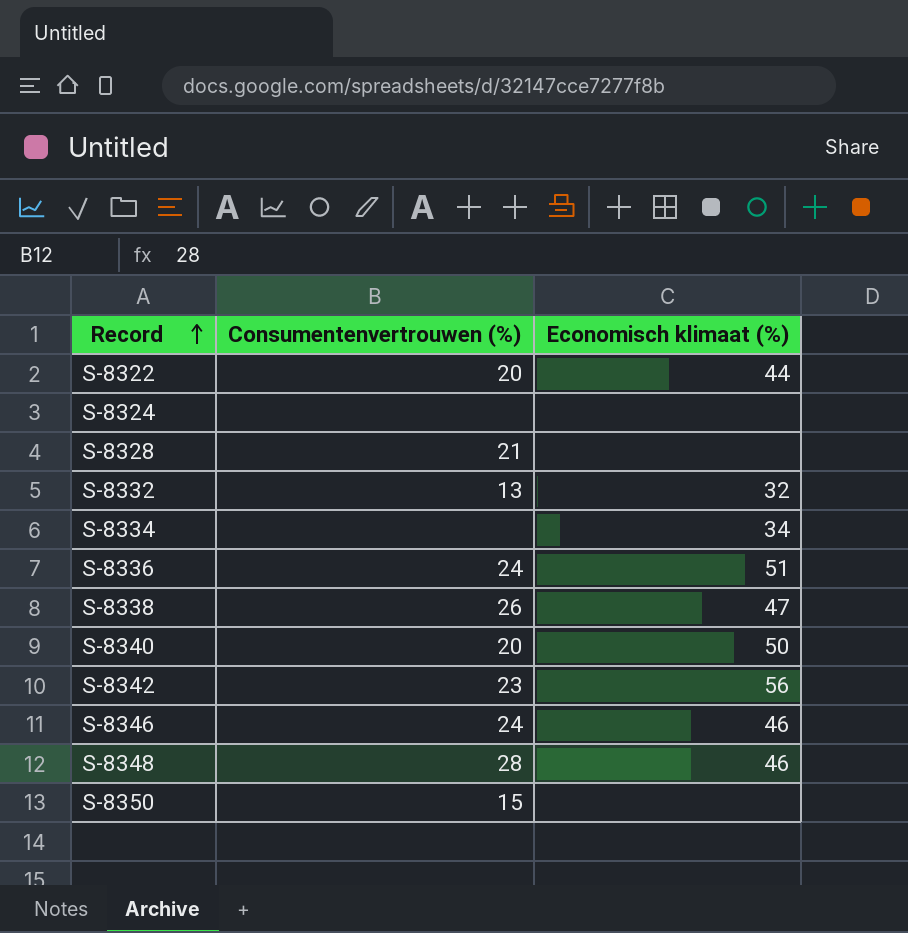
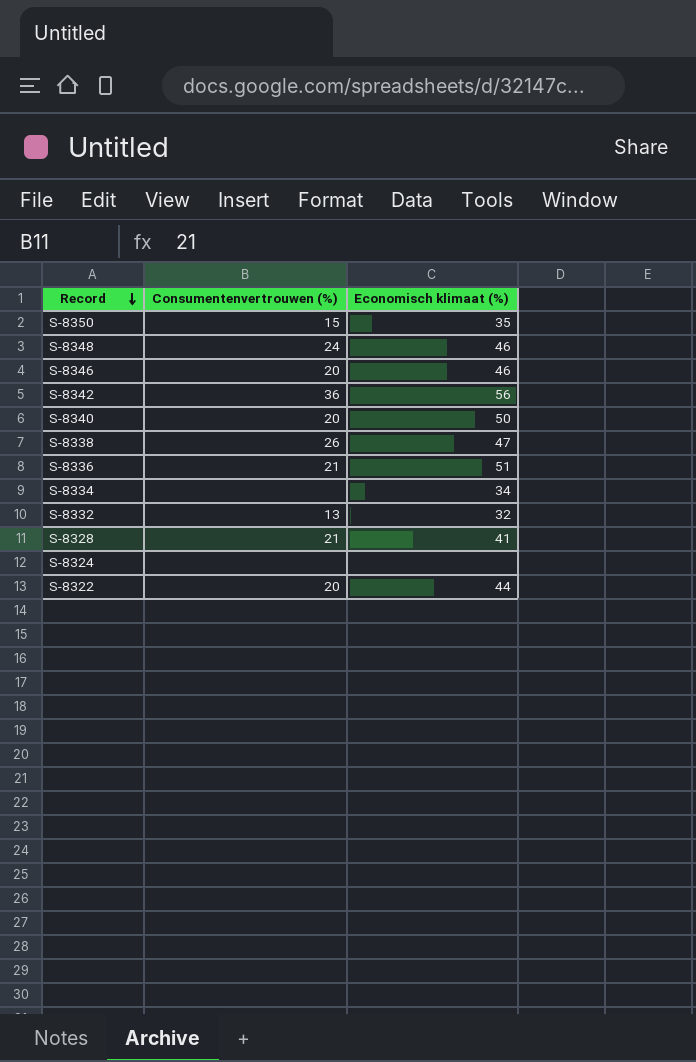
row order: Record ascending -> Record descending
S-8350 | Economisch klimaat (%): none -> 35
S-8348 | Consumentenvertrouwen (%): 28 -> 24
S-8346 | Consumentenvertrouwen (%): 24 -> 20
S-8342 | Consumentenvertrouwen (%): 23 -> 36
S-8336 | Consumentenvertrouwen (%): 24 -> 21
S-8328 | Economisch klimaat (%): none -> 41

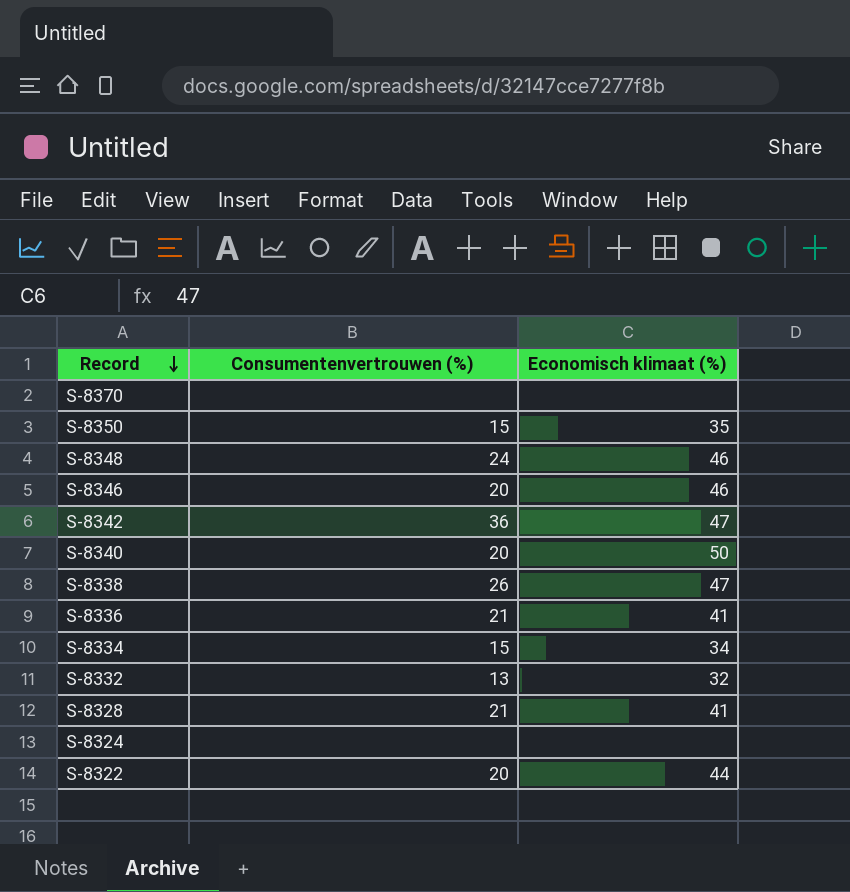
row S-8370: none -> none | none
S-8342 | Economisch klimaat (%): 56 -> 47
S-8336 | Economisch klimaat (%): 51 -> 41
S-8334 | Consumentenvertrouwen (%): none -> 15

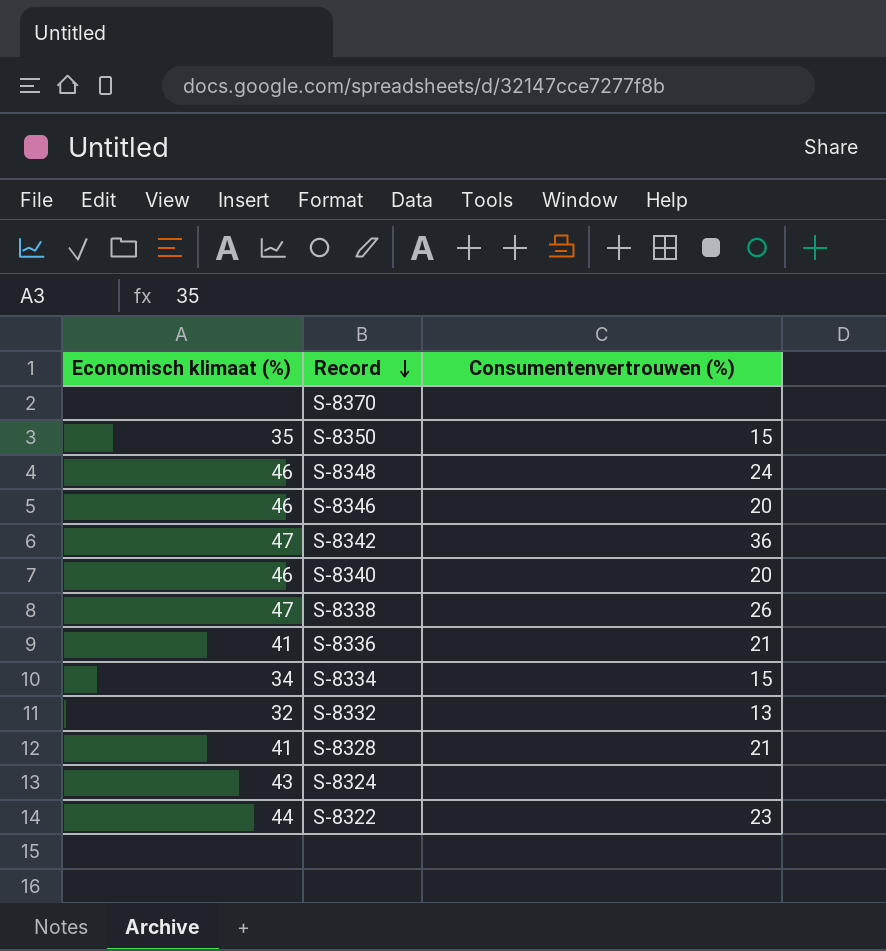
column Economisch klimaat (%) | position: 3 -> 1
S-8340 | Economisch klimaat (%): 50 -> 46
S-8324 | Economisch klimaat (%): none -> 43
S-8322 | Consumentenvertrouwen (%): 20 -> 23

